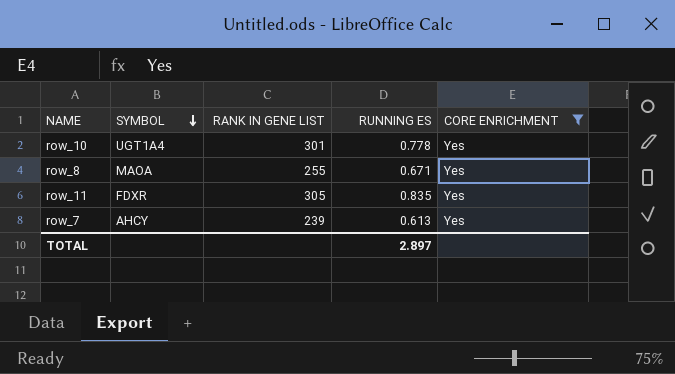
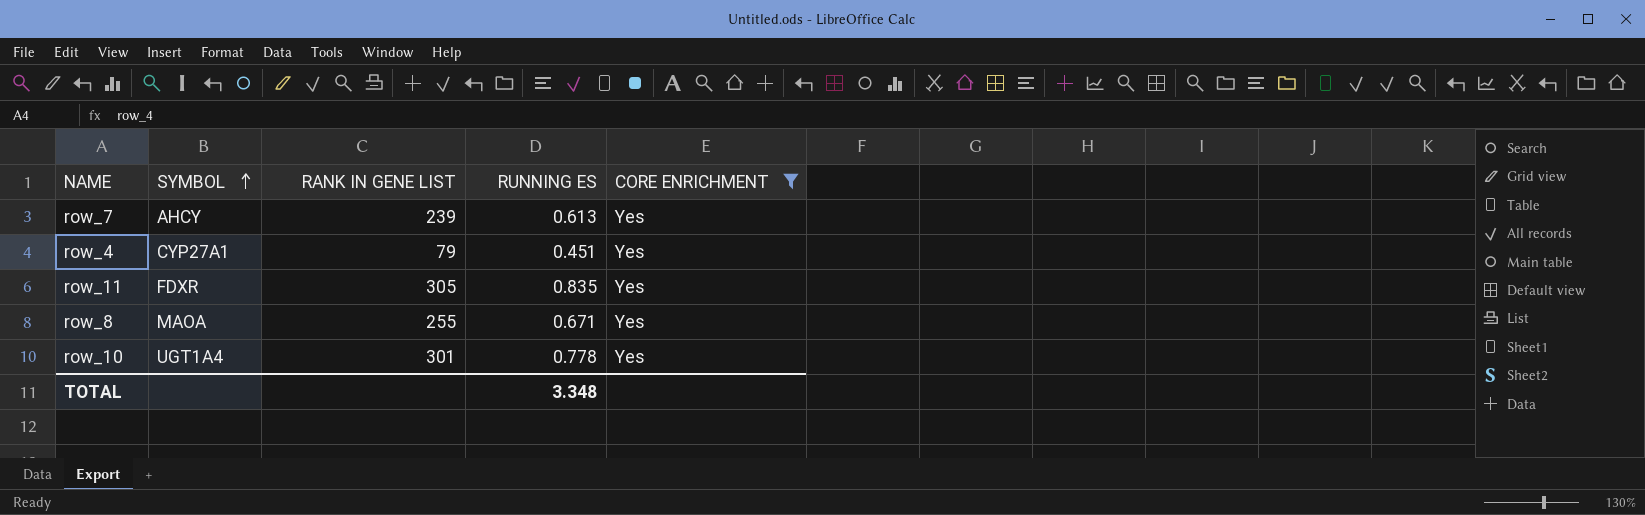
row order: SYMBOL descending -> SYMBOL ascending
row row_4: none -> CYP27A1 | 79 | 0.451 | Yes
TOTAL | RUNNING ES: 2.897 -> 3.348

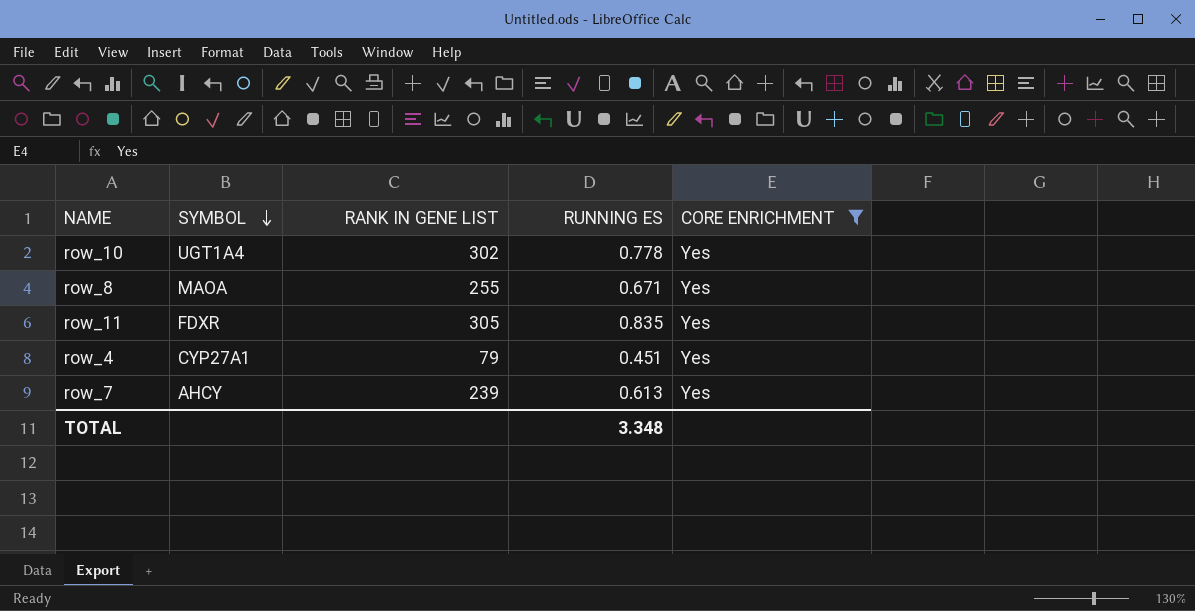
row order: SYMBOL ascending -> SYMBOL descending
row_10 | RANK IN GENE LIST: 301 -> 302

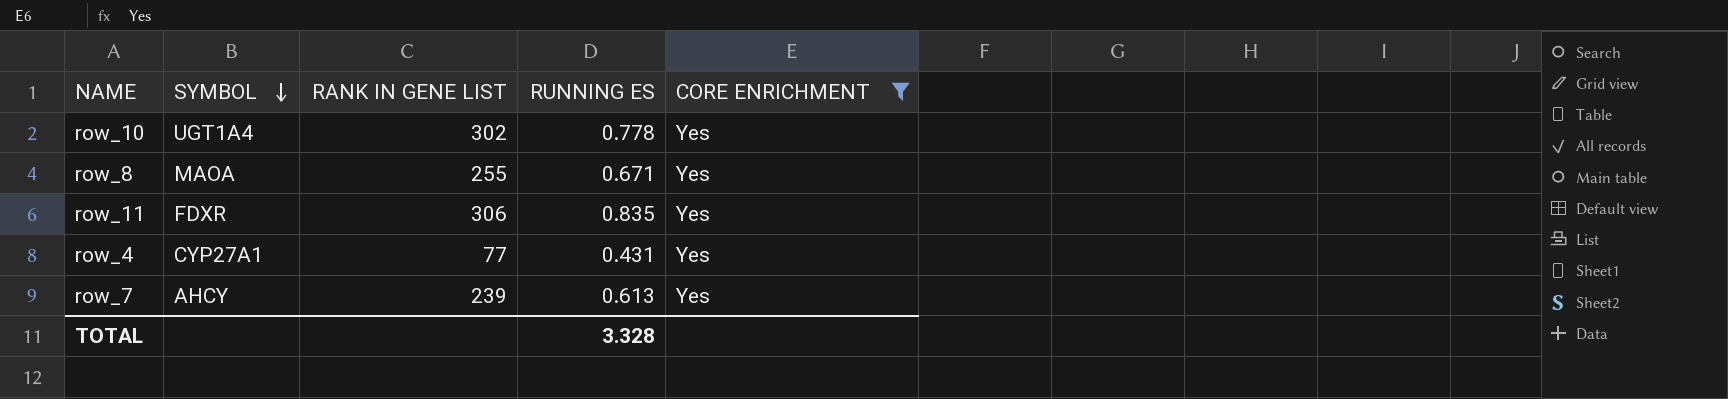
row_11 | RANK IN GENE LIST: 305 -> 306
row_4 | RANK IN GENE LIST: 79 -> 77
row_4 | RUNNING ES: 0.451 -> 0.431
TOTAL | RUNNING ES: 3.348 -> 3.328

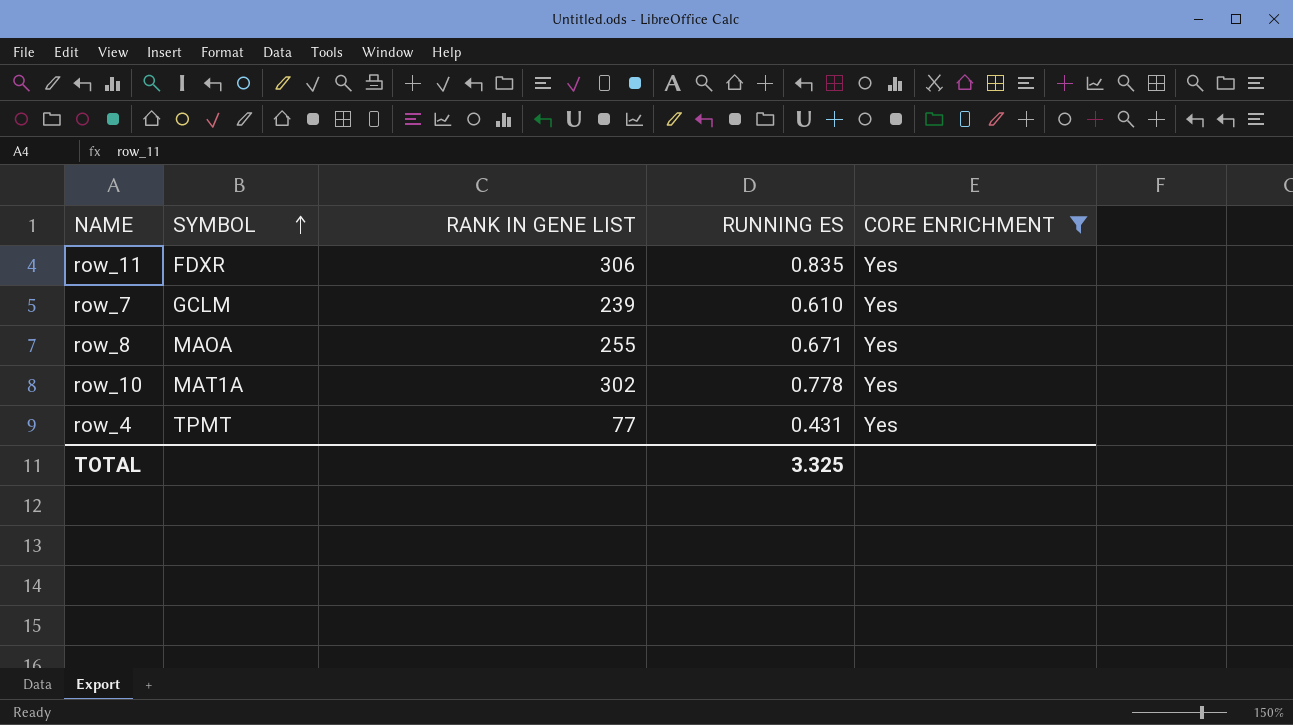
row order: SYMBOL descending -> SYMBOL ascending
row_7 | SYMBOL: AHCY -> GCLM
row_7 | RUNNING ES: 0.613 -> 0.610
row_10 | SYMBOL: UGT1A4 -> MAT1A
row_4 | SYMBOL: CYP27A1 -> TPMT
TOTAL | RUNNING ES: 3.328 -> 3.325

